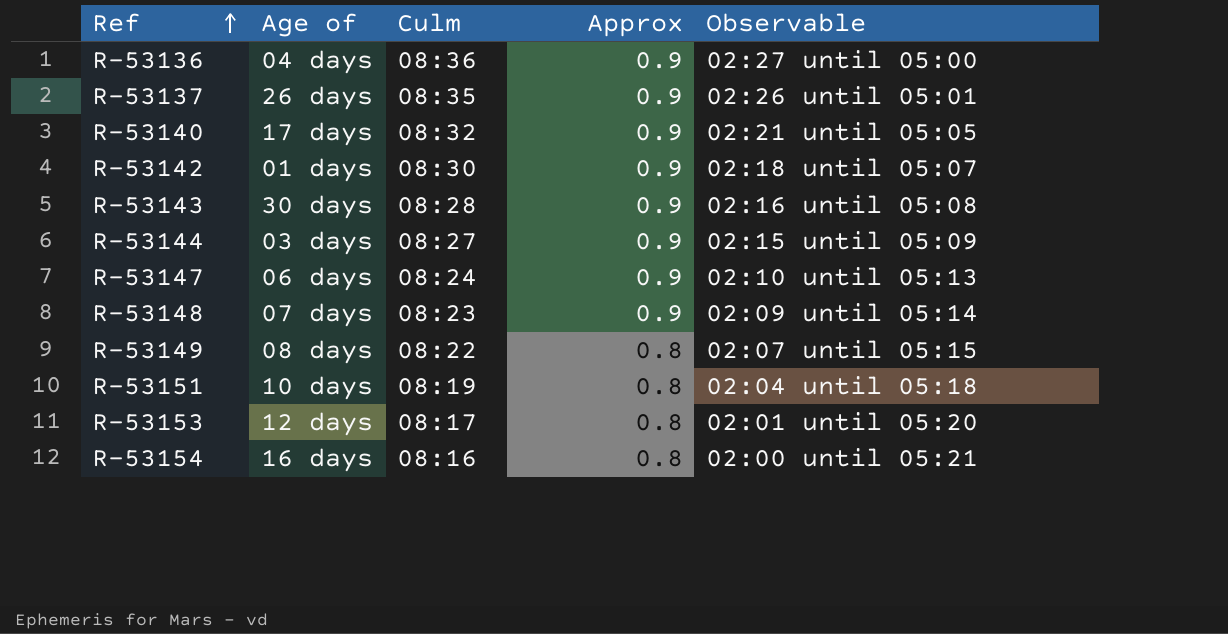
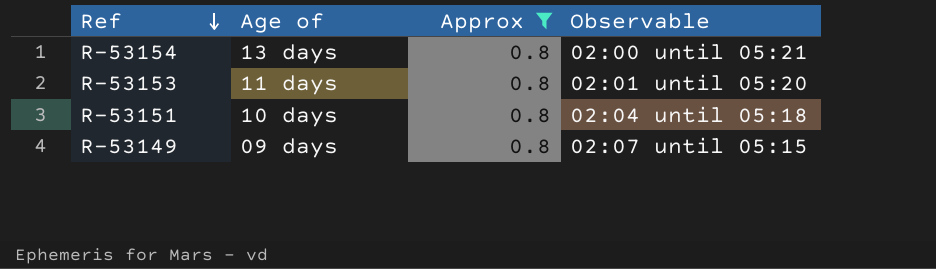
filter: none -> Approx = 0.8
row order: Ref ascending -> Ref descending
column Culm | position: 3 -> none
R-53154 | Age of: 16 days -> 13 days
R-53153 | Age of: 12 days -> 11 days
R-53149 | Age of: 08 days -> 09 days

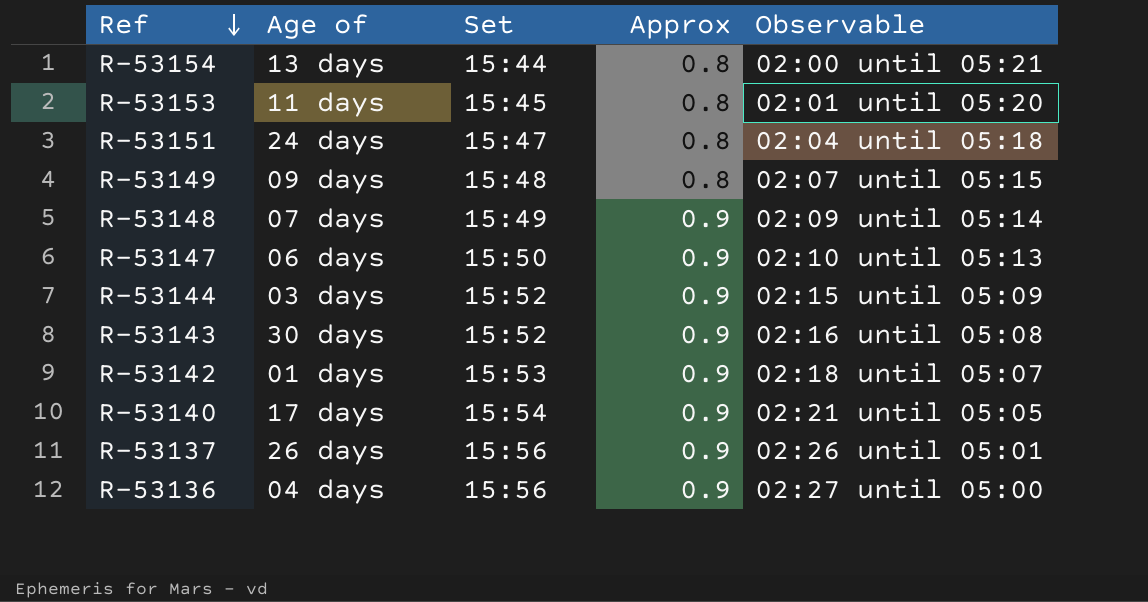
filter: Approx = 0.8 -> none
column Set | position: none -> 3
R-53151 | Age of: 10 days -> 24 days

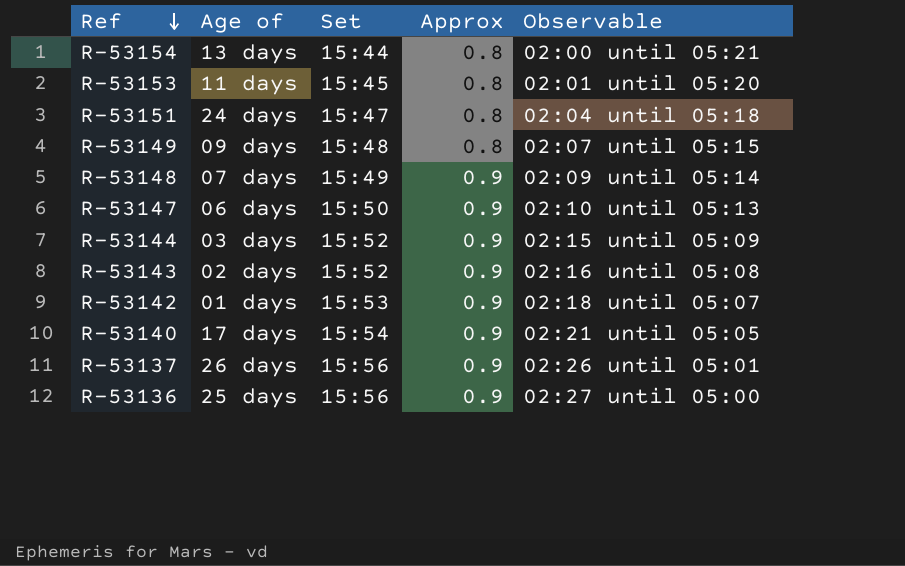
R-53143 | Age of: 30 days -> 02 days
R-53136 | Age of: 04 days -> 25 days

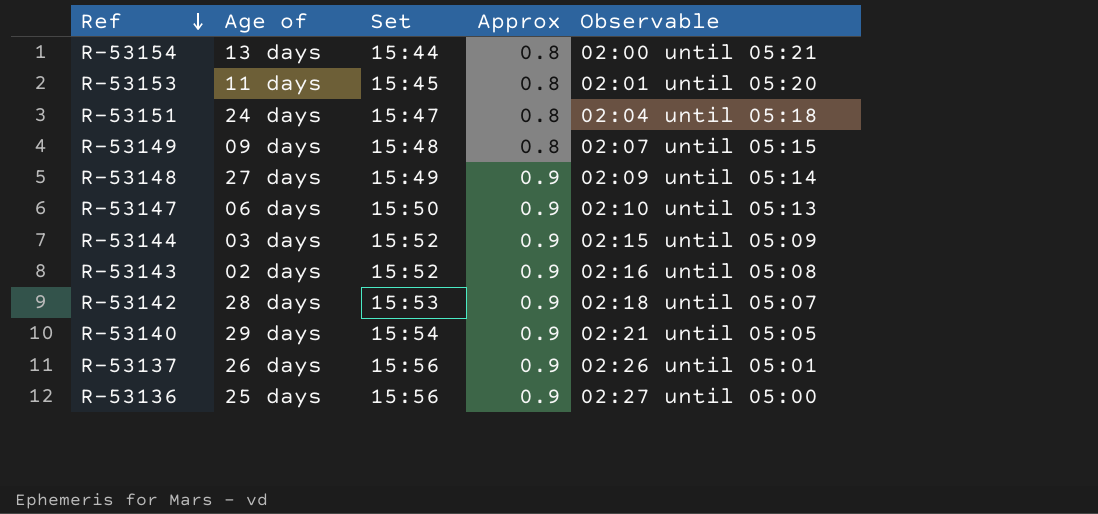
R-53148 | Age of: 07 days -> 27 days
R-53142 | Age of: 01 days -> 28 days
R-53140 | Age of: 17 days -> 29 days

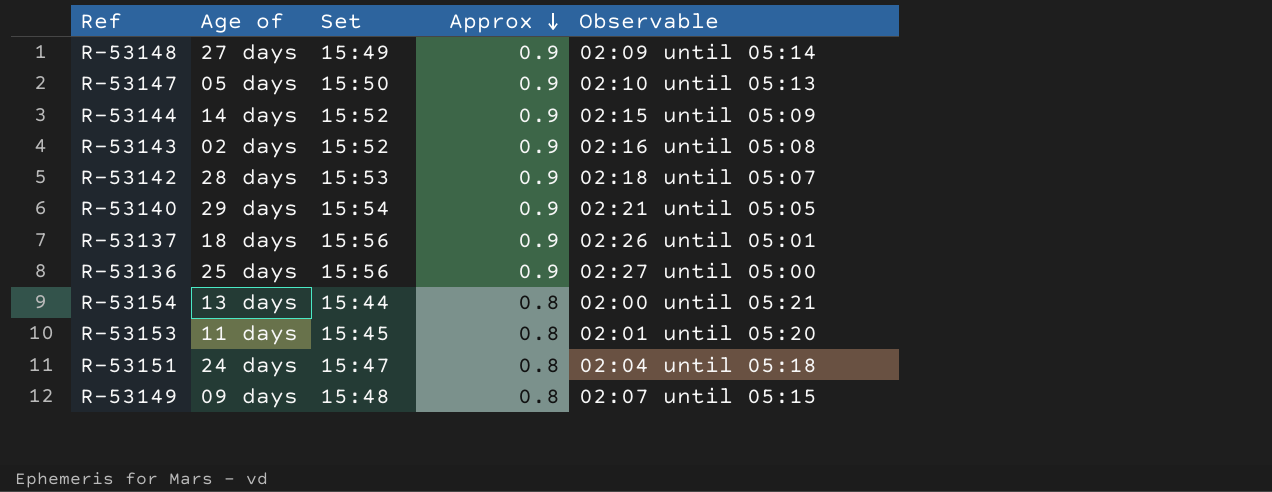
row order: Ref descending -> Approx descending
R-53147 | Age of: 06 days -> 05 days
R-53144 | Age of: 03 days -> 14 days
R-53137 | Age of: 26 days -> 18 days

